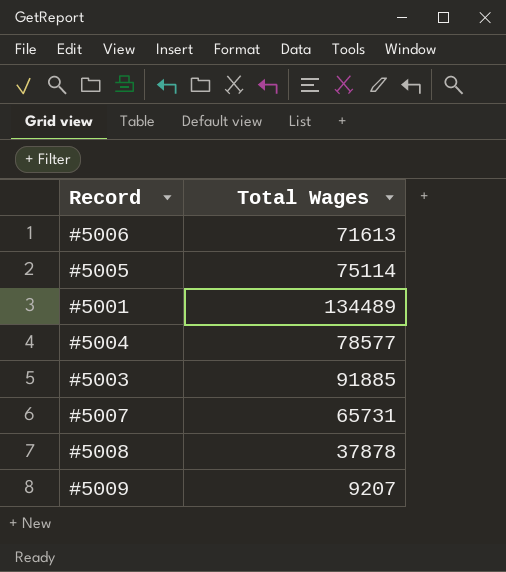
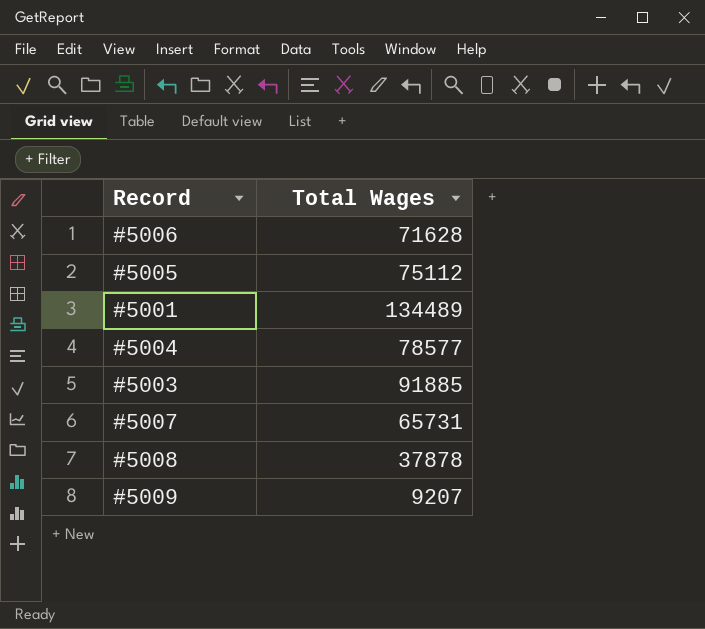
#5006 | Total Wages: 71613 -> 71628
#5005 | Total Wages: 75114 -> 75112

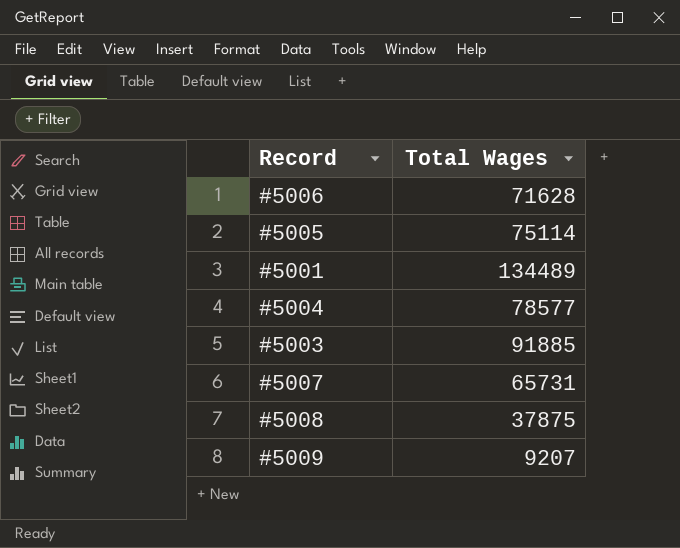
#5005 | Total Wages: 75112 -> 75114
#5008 | Total Wages: 37878 -> 37875

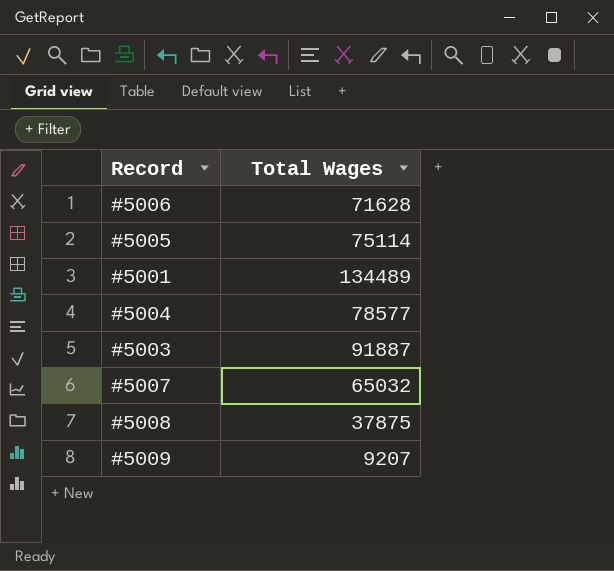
#5003 | Total Wages: 91885 -> 91887
#5007 | Total Wages: 65731 -> 65032

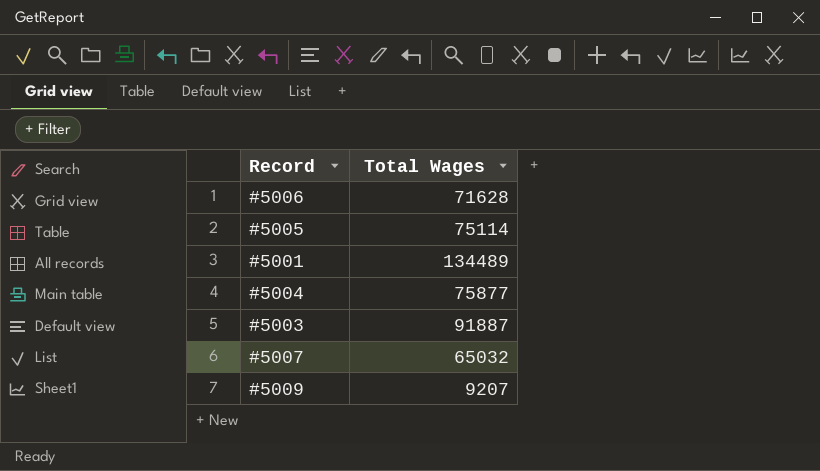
row #5008: 37875 -> none
#5004 | Total Wages: 78577 -> 75877

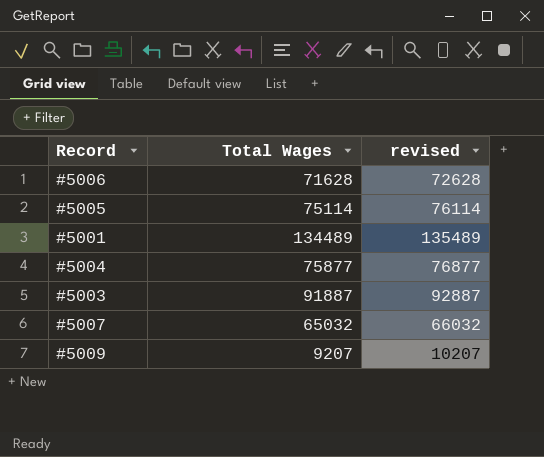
column revised | formula: none -> [Total Wages] + 1000

